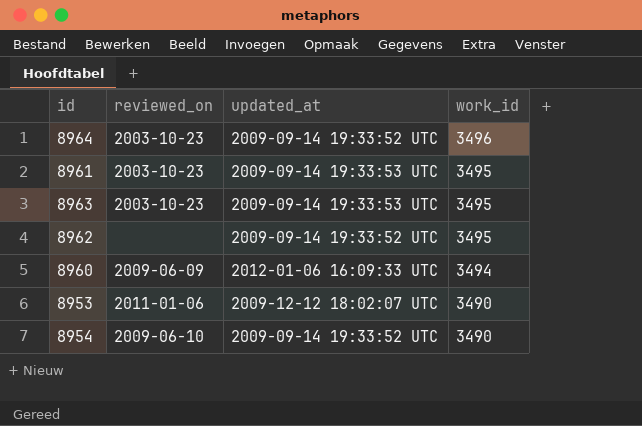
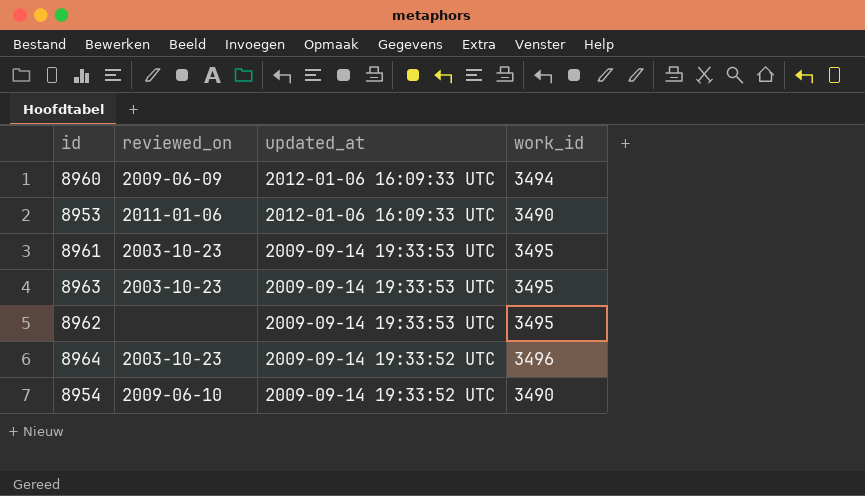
row order: work_id descending -> updated_at descending
8953 | updated_at: 2009-12-12 18:02:07 UTC -> 2012-01-06 16:09:33 UTC
8962 | updated_at: 2009-09-14 19:33:52 UTC -> 2009-09-14 19:33:53 UTC

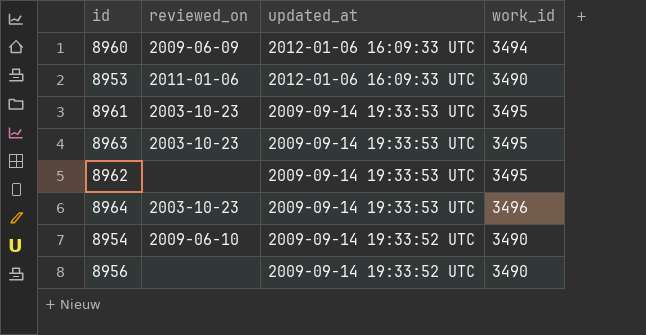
8964 | updated_at: 2009-09-14 19:33:52 UTC -> 2009-09-14 19:33:53 UTC
row 8956: none -> none | 2009-09-14 19:33:52 UTC | 3490

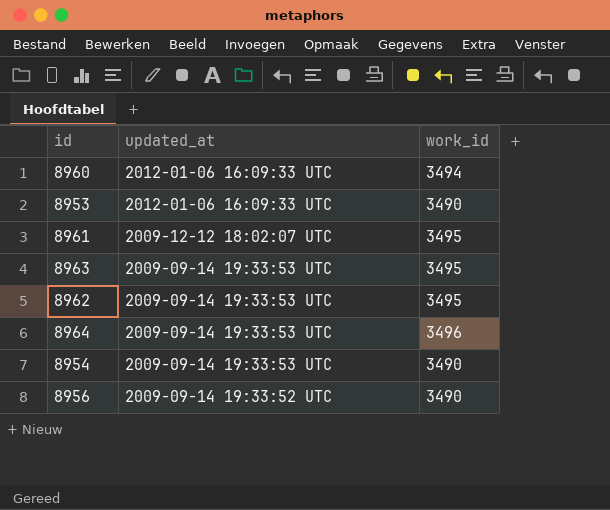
column reviewed_on | position: 2 -> none
8961 | updated_at: 2009-09-14 19:33:53 UTC -> 2009-12-12 18:02:07 UTC
8954 | updated_at: 2009-09-14 19:33:52 UTC -> 2009-09-14 19:33:53 UTC

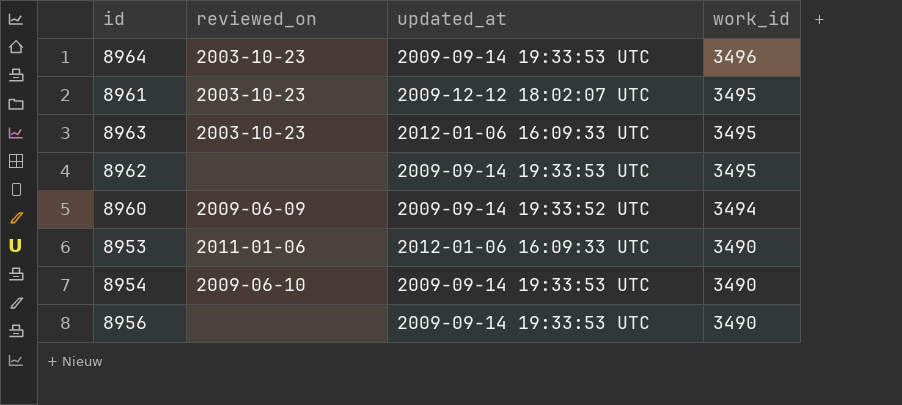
row order: updated_at descending -> work_id descending
column reviewed_on | position: none -> 2
8963 | updated_at: 2009-09-14 19:33:53 UTC -> 2012-01-06 16:09:33 UTC
8960 | updated_at: 2012-01-06 16:09:33 UTC -> 2009-09-14 19:33:52 UTC
8956 | updated_at: 2009-09-14 19:33:52 UTC -> 2009-09-14 19:33:53 UTC

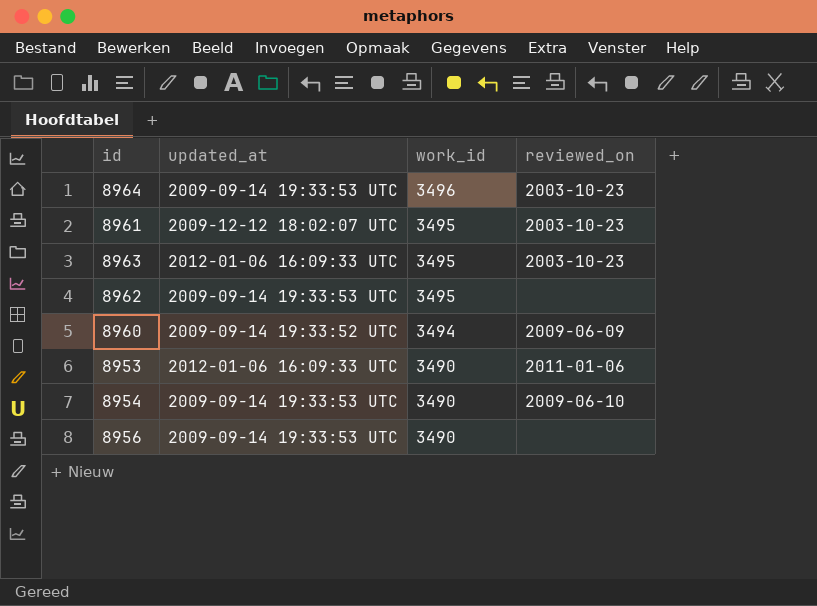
column reviewed_on | position: 2 -> 4

